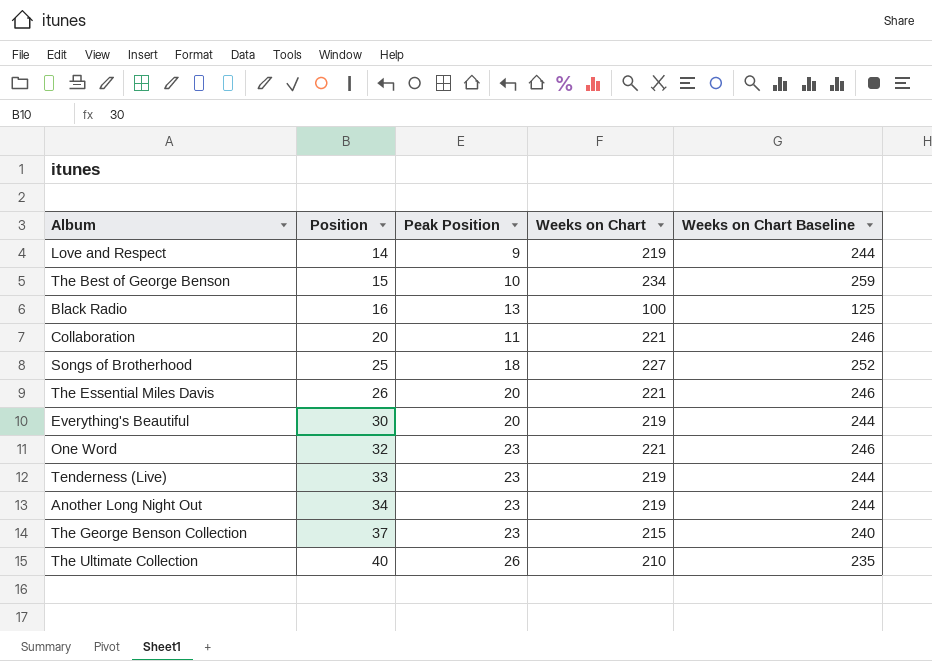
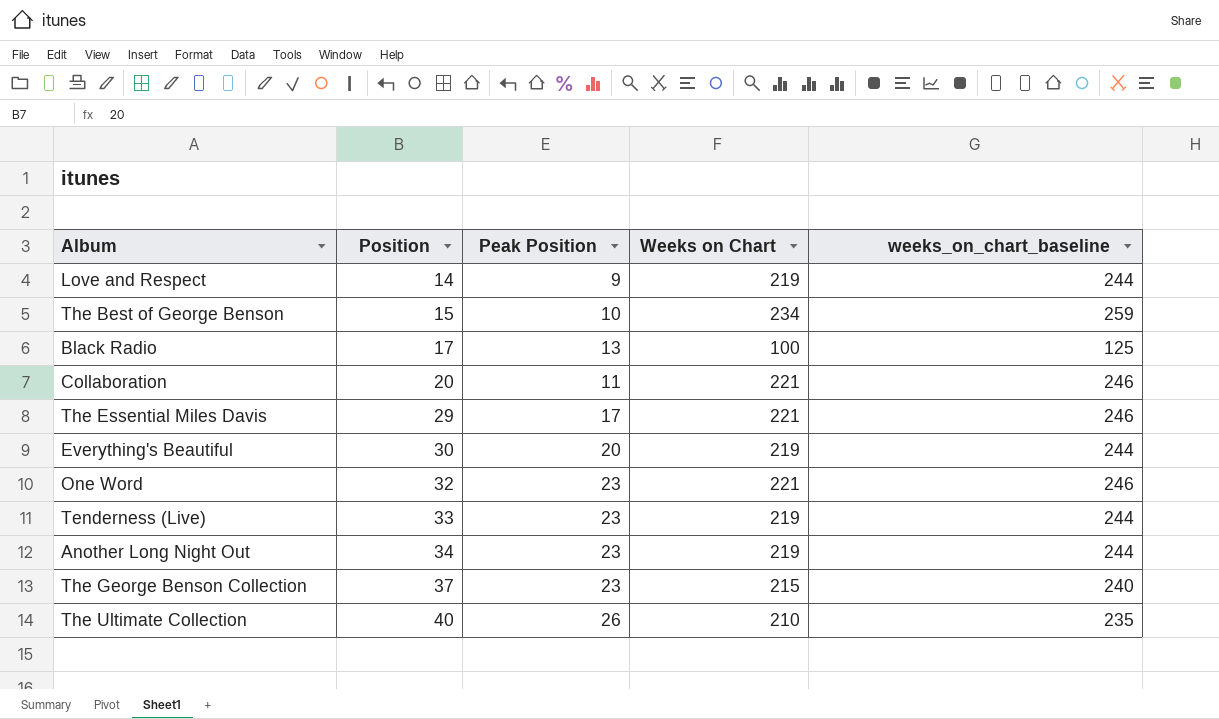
column name: Weeks on Chart Baseline -> weeks_on_chart_baseline
row Songs of Brotherhood: 25 | 18 | 227 | 252 -> none
Black Radio | Position: 16 -> 17
The Essential Miles Davis | Position: 26 -> 29
The Essential Miles Davis | Peak Position: 20 -> 17

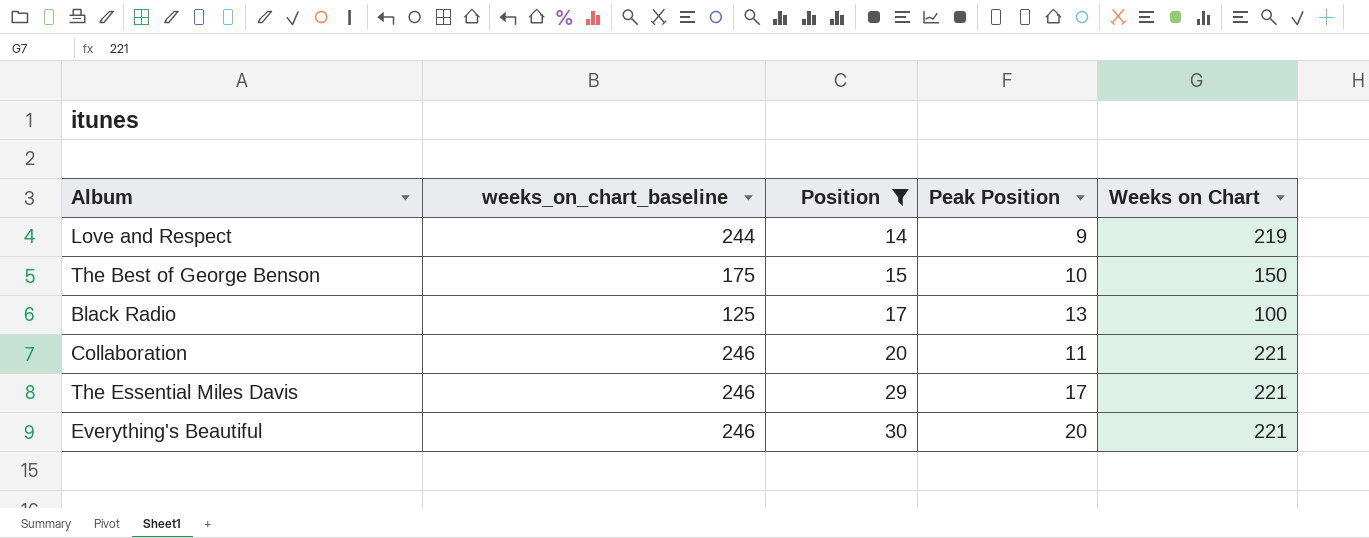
filter: none -> Position <= 30
column weeks_on_chart_baseline | position: 5 -> 2
The Best of George Benson | weeks_on_chart_baseline: 259 -> 175
The Best of George Benson | Weeks on Chart: 234 -> 150
Everything's Beautiful | weeks_on_chart_baseline: 244 -> 246
Everything's Beautiful | Weeks on Chart: 219 -> 221

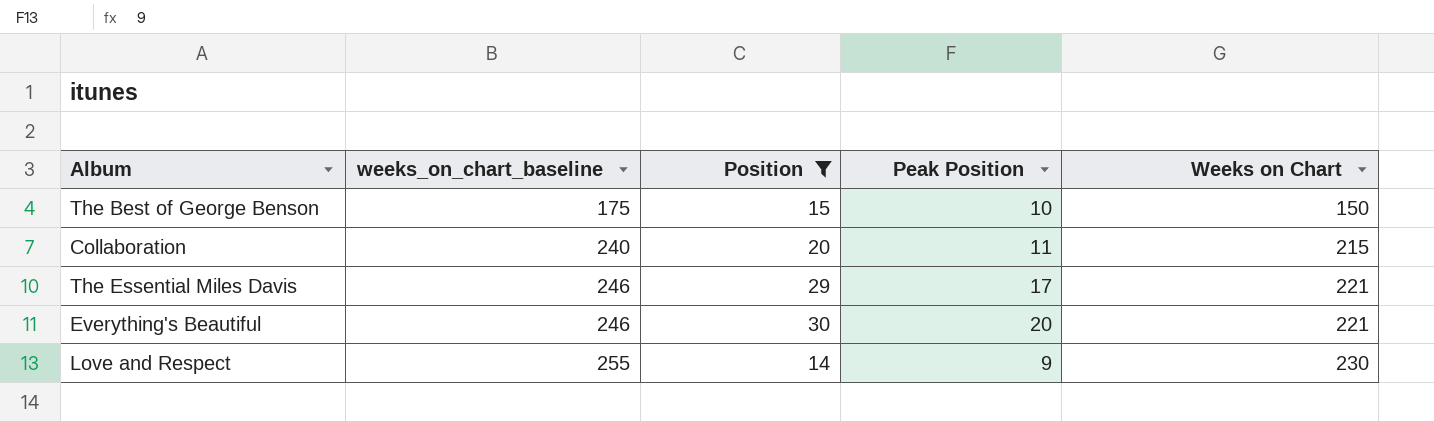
row order: Position ascending -> weeks_on_chart_baseline ascending
row Black Radio: 125 | 17 | 13 | 100 -> none
Collaboration | weeks_on_chart_baseline: 246 -> 240
Collaboration | Weeks on Chart: 221 -> 215
Love and Respect | weeks_on_chart_baseline: 244 -> 255
Love and Respect | Weeks on Chart: 219 -> 230

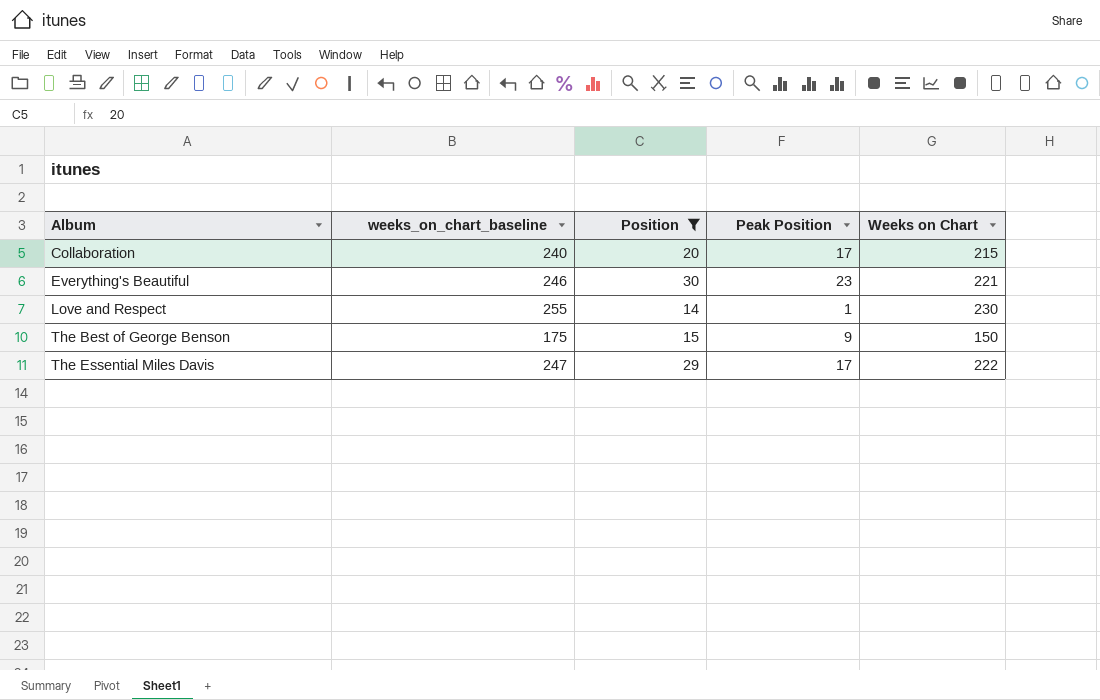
row order: weeks_on_chart_baseline ascending -> Album ascending
Collaboration | Peak Position: 11 -> 17
Everything's Beautiful | Peak Position: 20 -> 23
Love and Respect | Peak Position: 9 -> 1
The Best of George Benson | Peak Position: 10 -> 9
The Essential Miles Davis | weeks_on_chart_baseline: 246 -> 247
The Essential Miles Davis | Weeks on Chart: 221 -> 222

